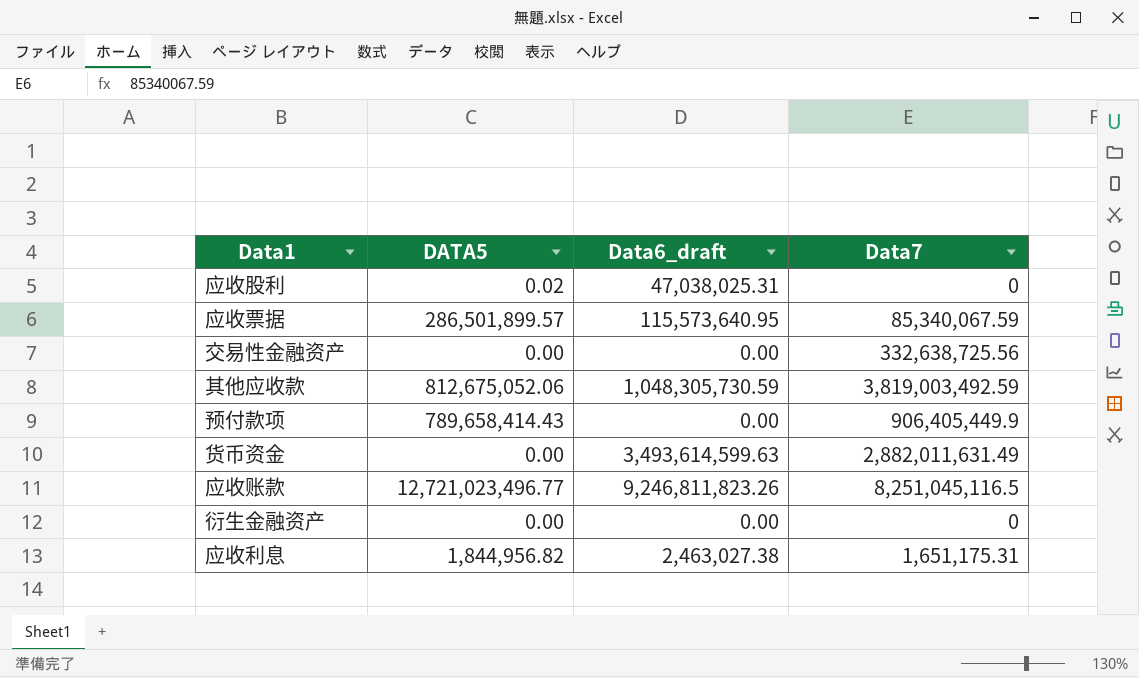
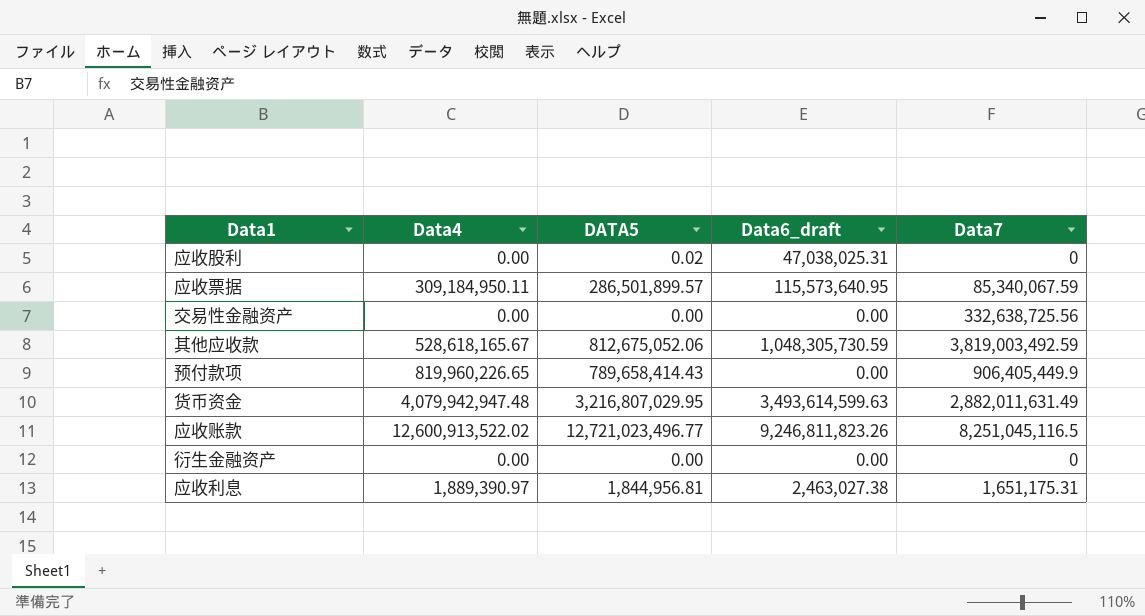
column Data4 | position: none -> 2
货币资金 | DATA5: 0.00 -> 3,216,807,029.95
应收利息 | DATA5: 1,844,956.82 -> 1,844,956.81

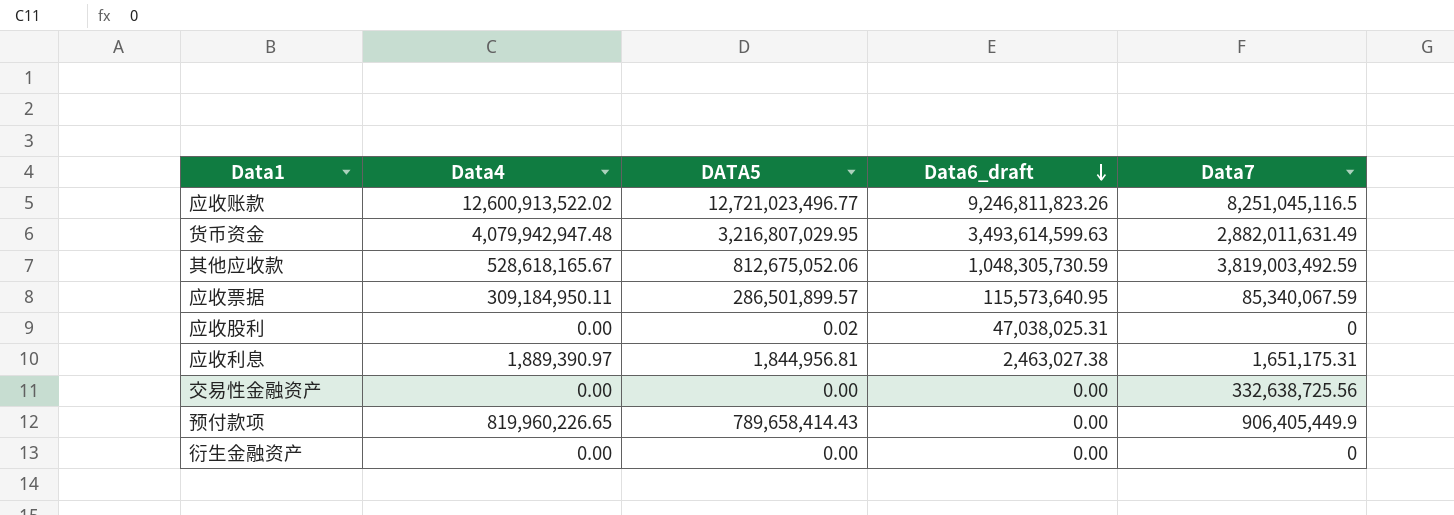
row order: none -> Data6_draft descending

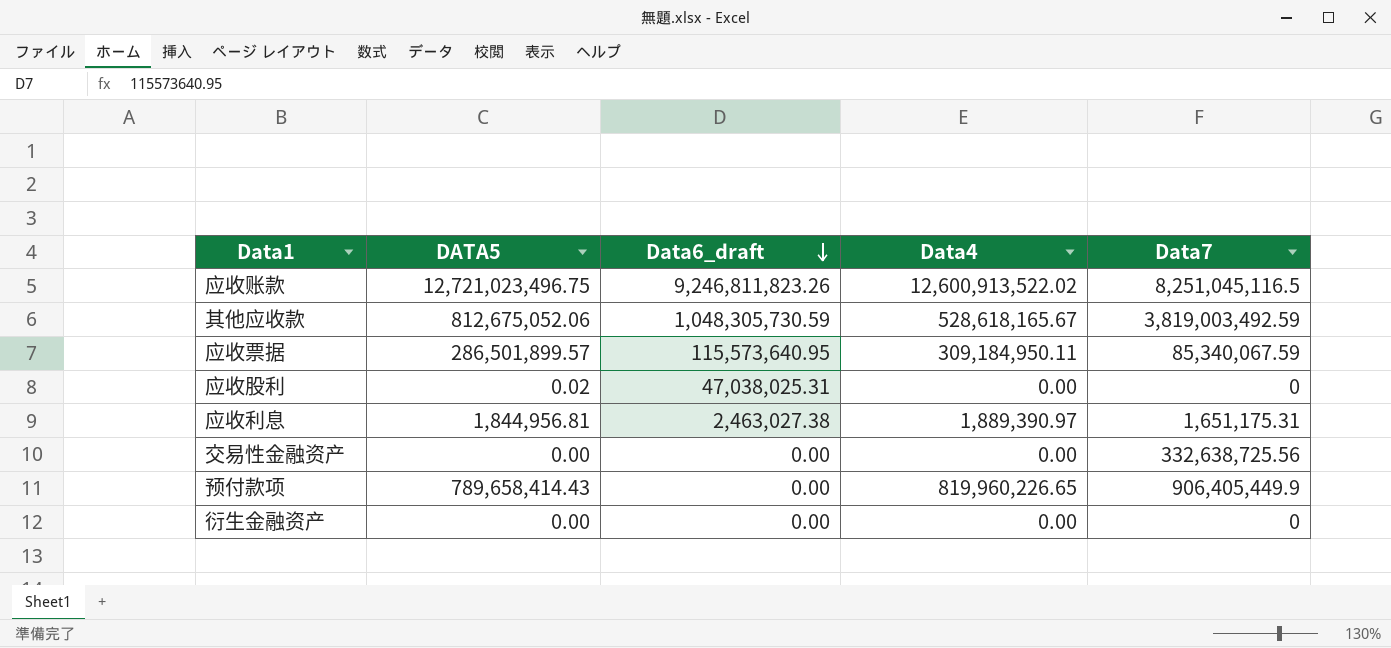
column Data4 | position: 2 -> 4
row 货币资金: 4,079,942,947.48 | 3,216,807,029.95 | 3,493,614,599.63 | 2,882,011,631.49 -> none
应收账款 | DATA5: 12,721,023,496.77 -> 12,721,023,496.75

